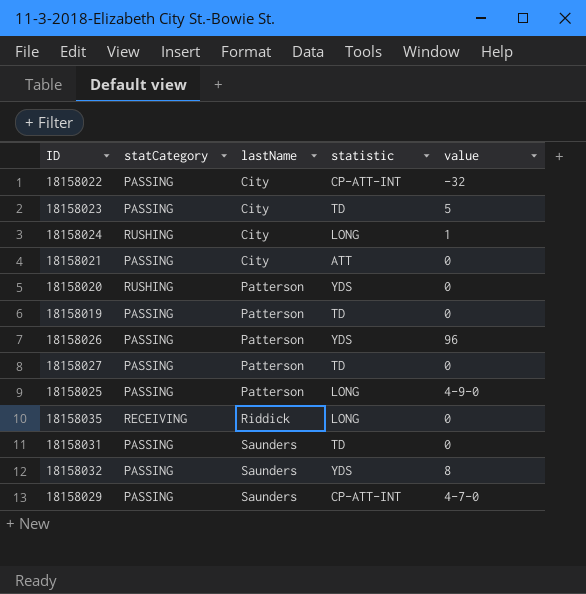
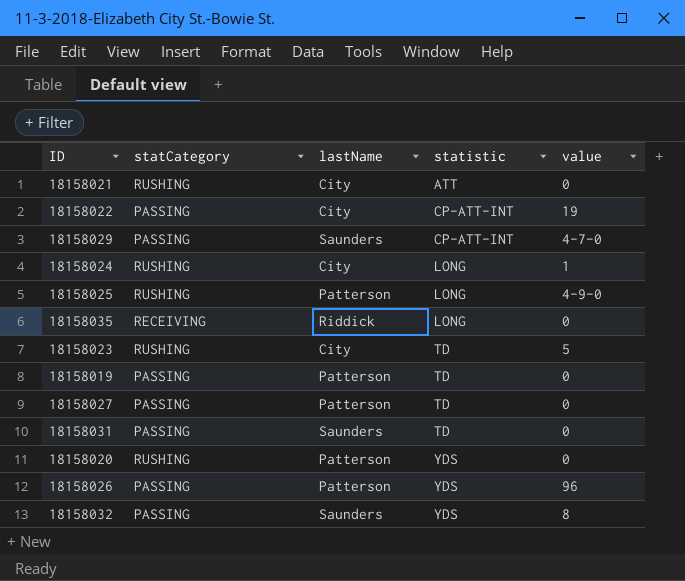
row order: lastName ascending -> statistic ascending
18158021 | statCategory: PASSING -> RUSHING
18158022 | value: -32 -> 19
18158025 | statCategory: PASSING -> RUSHING
18158023 | statCategory: PASSING -> RUSHING

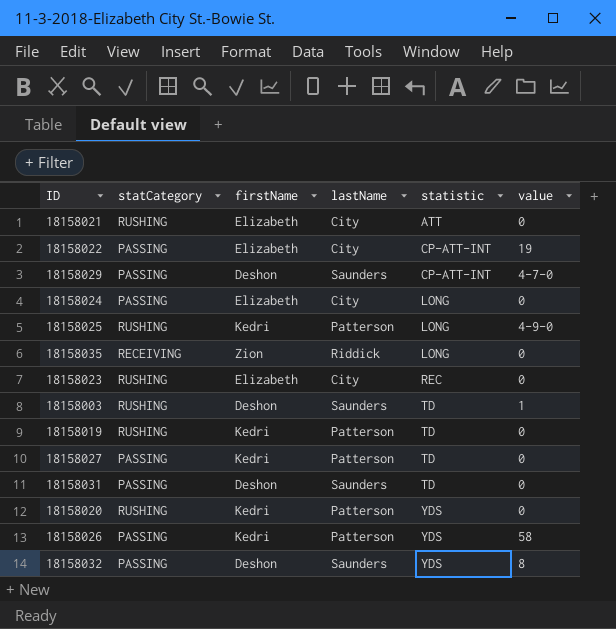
column firstName | position: none -> 3
18158024 | statCategory: RUSHING -> PASSING
18158024 | value: 1 -> 0
18158023 | statistic: TD -> REC
18158023 | value: 5 -> 0
row 18158003: none -> RUSHING | Deshon | Saunders | TD | 1
18158019 | statCategory: PASSING -> RUSHING
18158026 | value: 96 -> 58

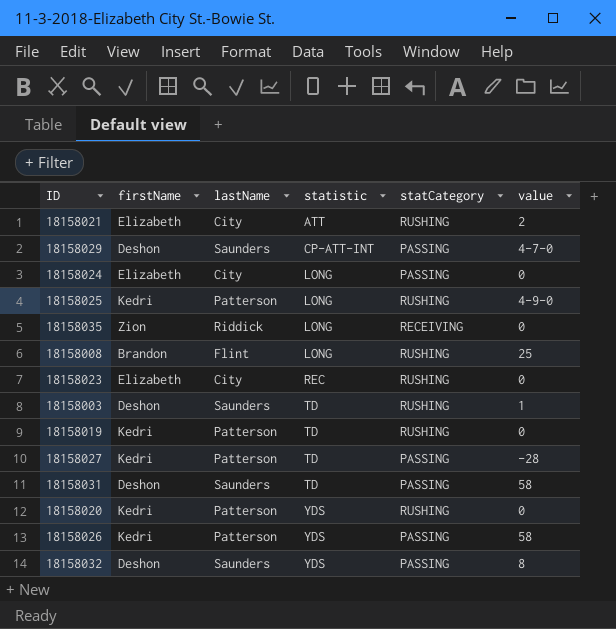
column statCategory | position: 2 -> 5
row 18158022: PASSING | Elizabeth | City | CP-ATT-INT | 19 -> none
18158021 | value: 0 -> 2
row 18158008: none -> Brandon | Flint | LONG | RUSHING | 25
18158027 | value: 0 -> -28
18158031 | value: 0 -> 58

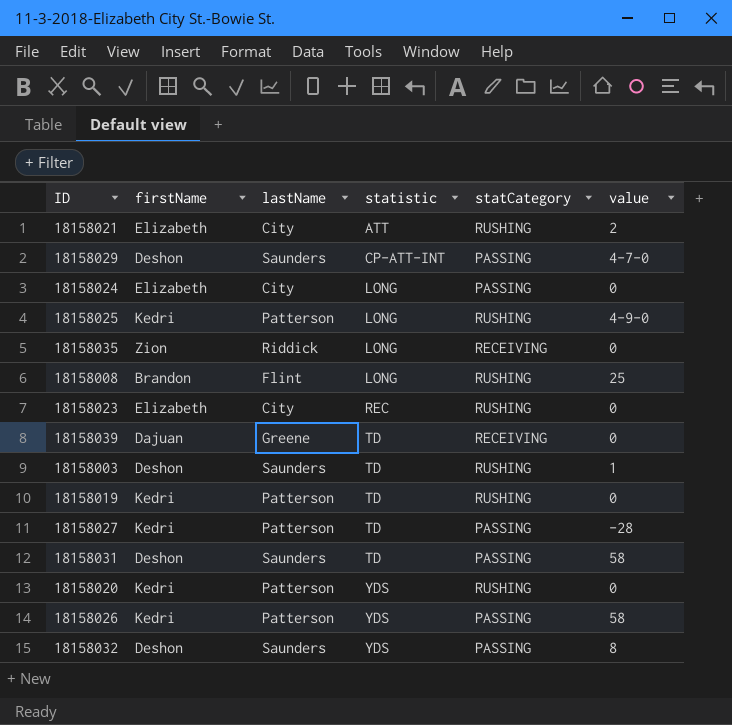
row 18158039: none -> Dajuan | Greene | TD | RECEIVING | 0

